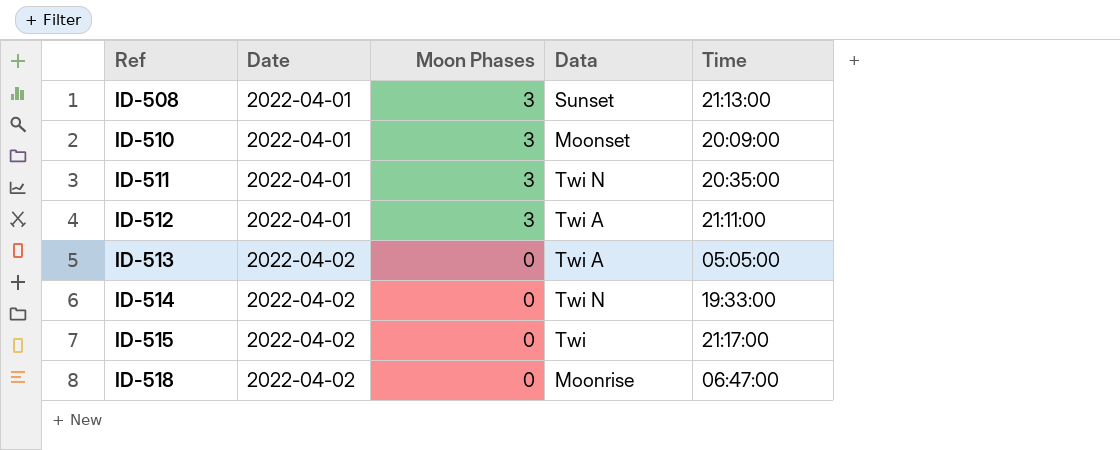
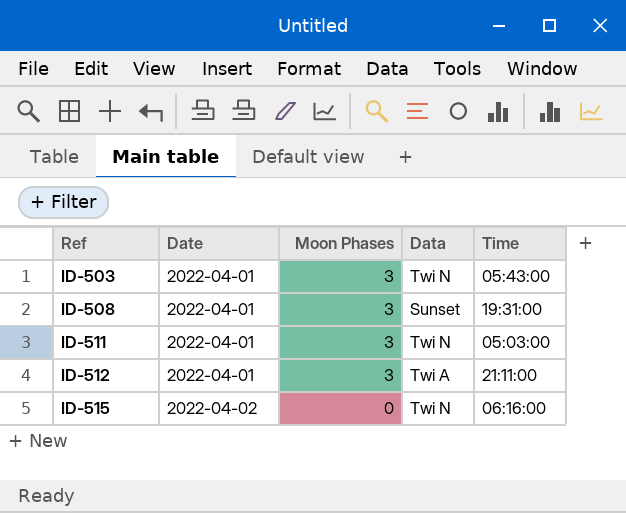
row ID-510: 2022-04-01 | 3 | Moonset | 20:09:00 -> none
row ID-513: 2022-04-02 | 0 | Twi A | 05:05:00 -> none
row ID-514: 2022-04-02 | 0 | Twi N | 19:33:00 -> none
row ID-518: 2022-04-02 | 0 | Moonrise | 06:47:00 -> none
row ID-503: none -> 2022-04-01 | 3 | Twi N | 05:43:00
ID-508 | Time: 21:13:00 -> 19:31:00
ID-511 | Time: 20:35:00 -> 05:03:00
ID-515 | Data: Twi -> Twi N
ID-515 | Time: 21:17:00 -> 06:16:00

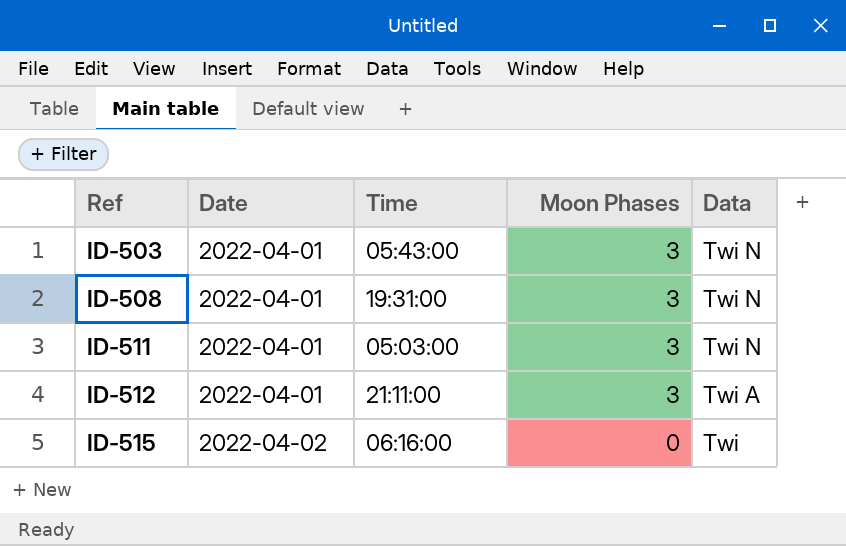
column Time | position: 5 -> 3
ID-508 | Data: Sunset -> Twi N
ID-515 | Data: Twi N -> Twi

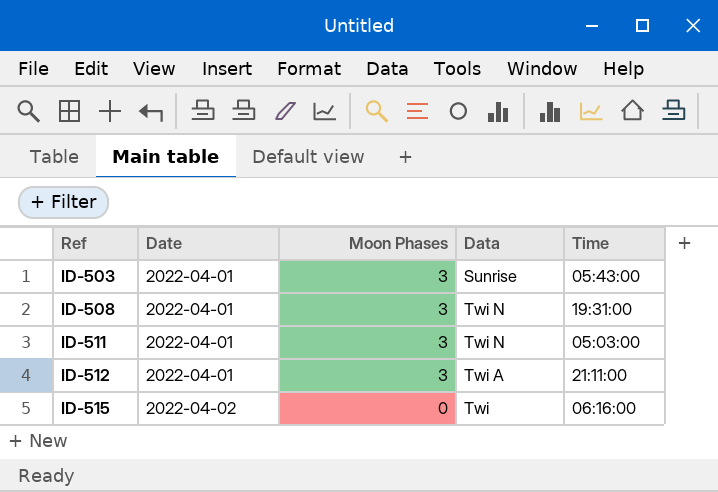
column Time | position: 3 -> 5
ID-503 | Data: Twi N -> Sunrise

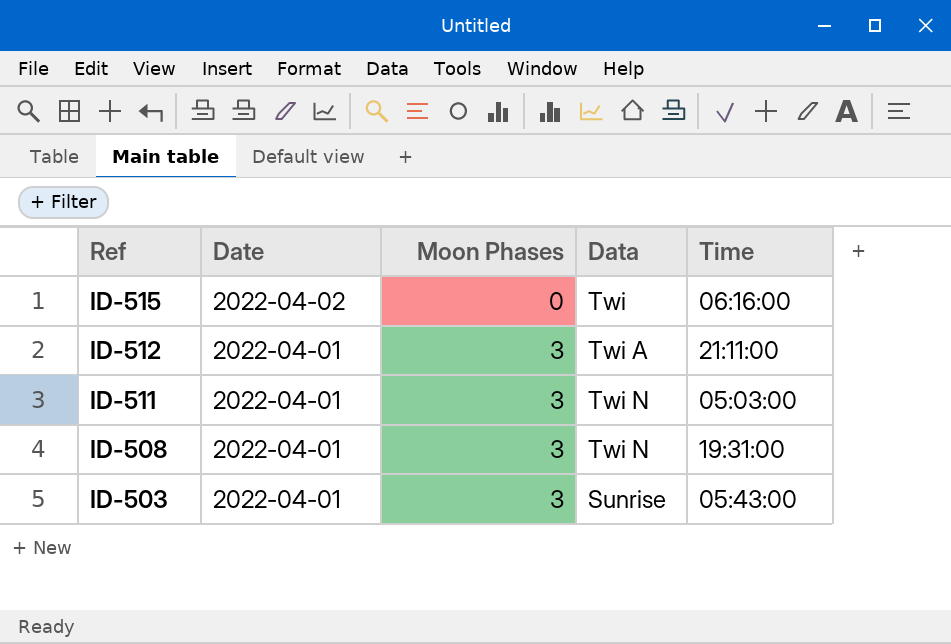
row order: Ref ascending -> Ref descending

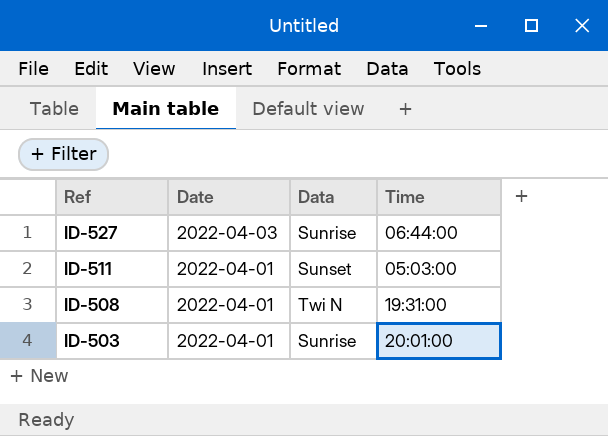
column Moon Phases | position: 3 -> none
row ID-515: 2022-04-02 | 0 | Twi | 06:16:00 -> none
row ID-512: 2022-04-01 | 3 | Twi A | 21:11:00 -> none
row ID-527: none -> 2022-04-03 | Sunrise | 06:44:00
ID-511 | Data: Twi N -> Sunset
ID-503 | Time: 05:43:00 -> 20:01:00

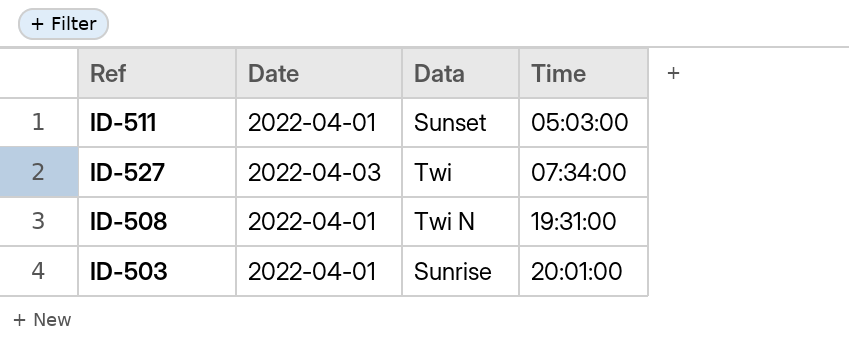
row order: Ref descending -> Time ascending
ID-527 | Data: Sunrise -> Twi
ID-527 | Time: 06:44:00 -> 07:34:00

